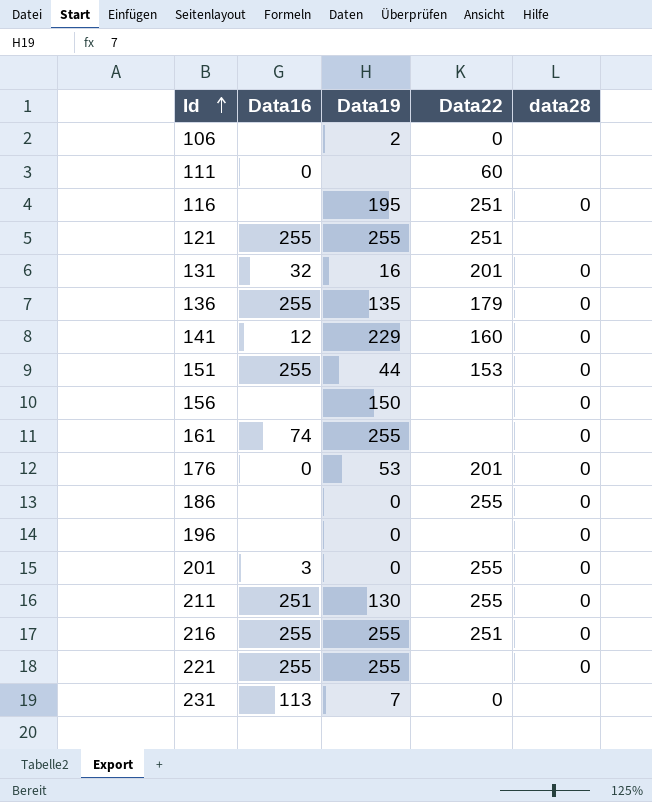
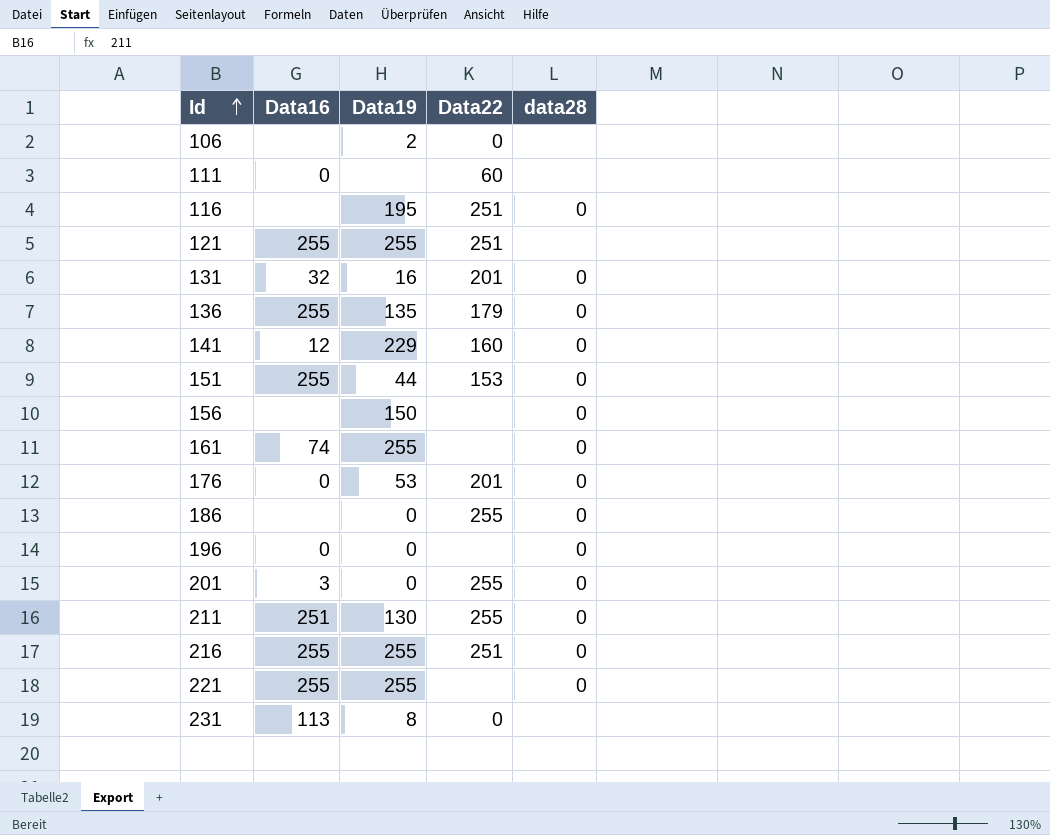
196 | Data16: none -> 0
231 | Data19: 7 -> 8

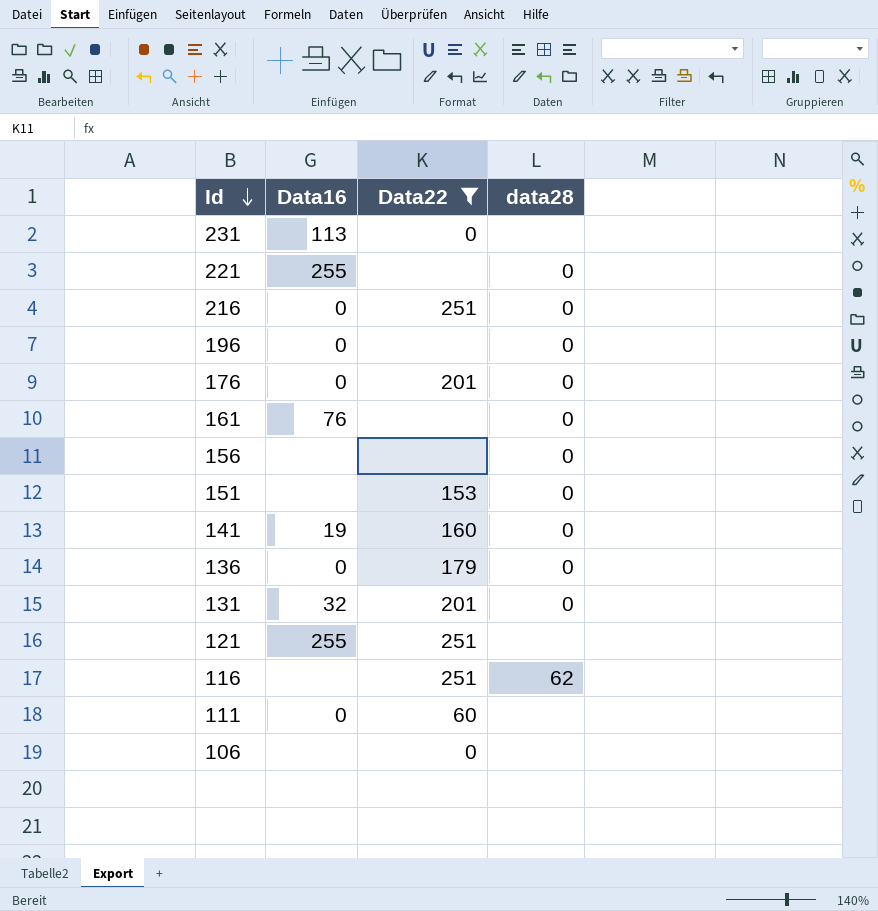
filter: none -> Data22 != 255
row order: Id ascending -> Id descending
column Data19 | position: 3 -> none
216 | Data16: 255 -> 0
161 | Data16: 74 -> 76
151 | Data16: 255 -> none
141 | Data16: 12 -> 19
136 | Data16: 255 -> 0
116 | data28: 0 -> 62

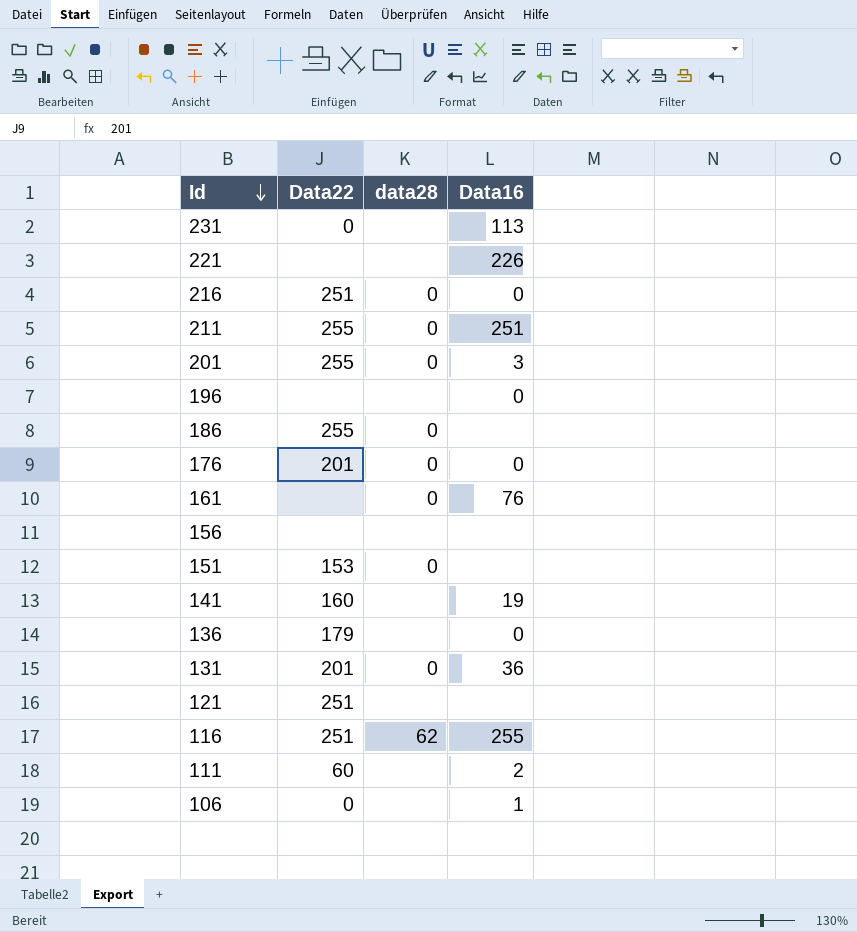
filter: Data22 != 255 -> none
column Data16 | position: 2 -> 4
221 | data28: 0 -> none
221 | Data16: 255 -> 226
196 | data28: 0 -> none
156 | data28: 0 -> none
141 | data28: 0 -> none
136 | data28: 0 -> none
131 | Data16: 32 -> 36
121 | Data16: 255 -> none
116 | Data16: none -> 255
111 | Data16: 0 -> 2
106 | Data16: none -> 1

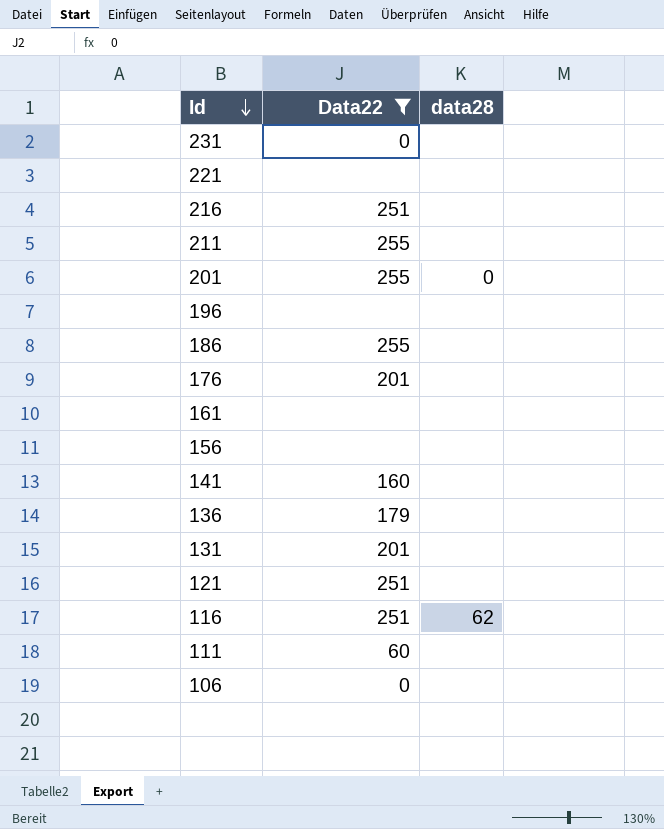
filter: none -> Data22 != 153
column Data16 | position: 4 -> none
216 | data28: 0 -> none
211 | data28: 0 -> none
186 | data28: 0 -> none
176 | data28: 0 -> none
161 | data28: 0 -> none
131 | data28: 0 -> none

